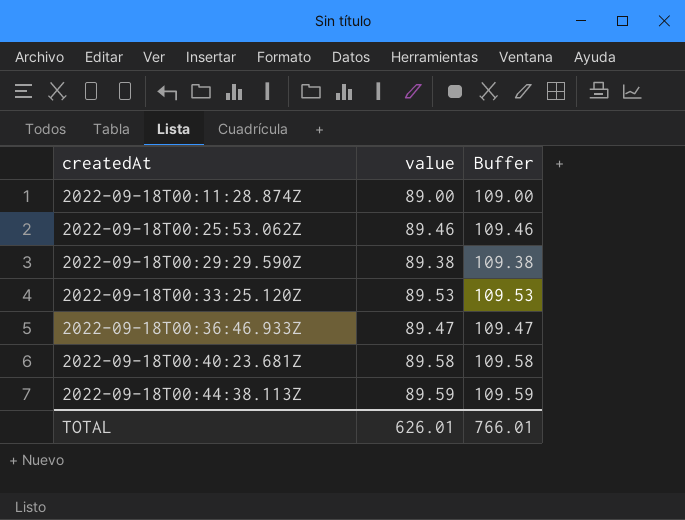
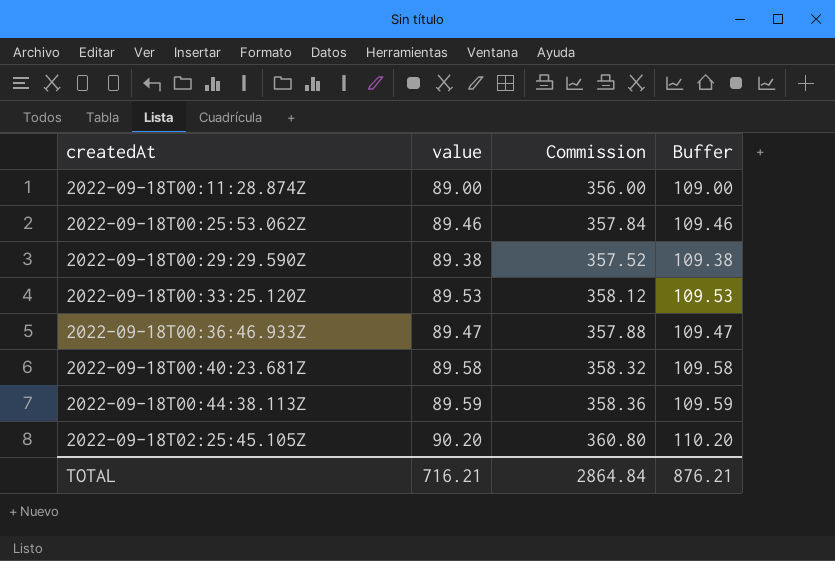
column Commission | formula: none -> [value] * 4
row 2022-09-18T02:25:45.105Z: none -> 90.20 | 360.80 | 110.20
TOTAL | value: 626.01 -> 716.21
TOTAL | Buffer: 766.01 -> 876.21

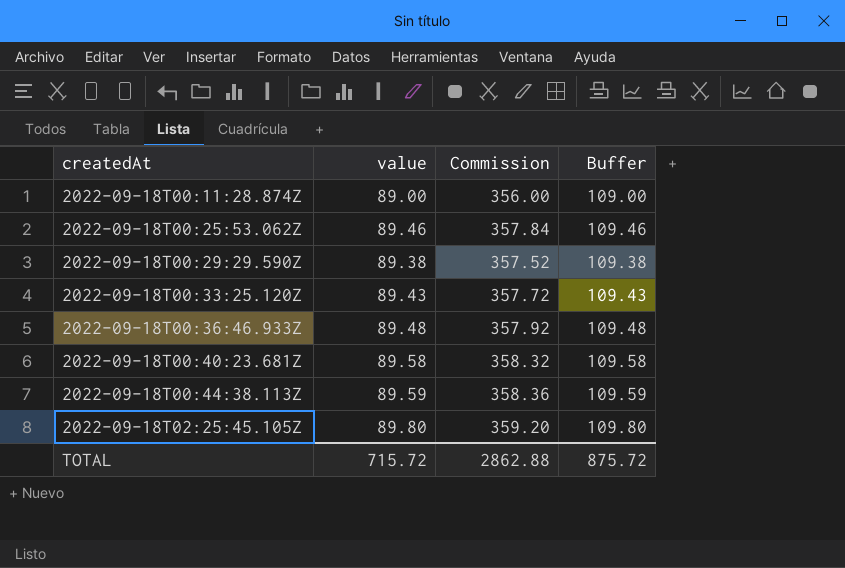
2022-09-18T00:33:25.120Z | value: 89.53 -> 89.43
2022-09-18T00:33:25.120Z | Commission: 358.12 -> 357.72
2022-09-18T00:33:25.120Z | Buffer: 109.53 -> 109.43
2022-09-18T00:36:46.933Z | value: 89.47 -> 89.48
2022-09-18T00:36:46.933Z | Commission: 357.88 -> 357.92
2022-09-18T00:36:46.933Z | Buffer: 109.47 -> 109.48
2022-09-18T02:25:45.105Z | value: 90.20 -> 89.80
2022-09-18T02:25:45.105Z | Commission: 360.80 -> 359.20
2022-09-18T02:25:45.105Z | Buffer: 110.20 -> 109.80
TOTAL | value: 716.21 -> 715.72
TOTAL | Commission: 2864.84 -> 2862.88
TOTAL | Buffer: 876.21 -> 875.72

